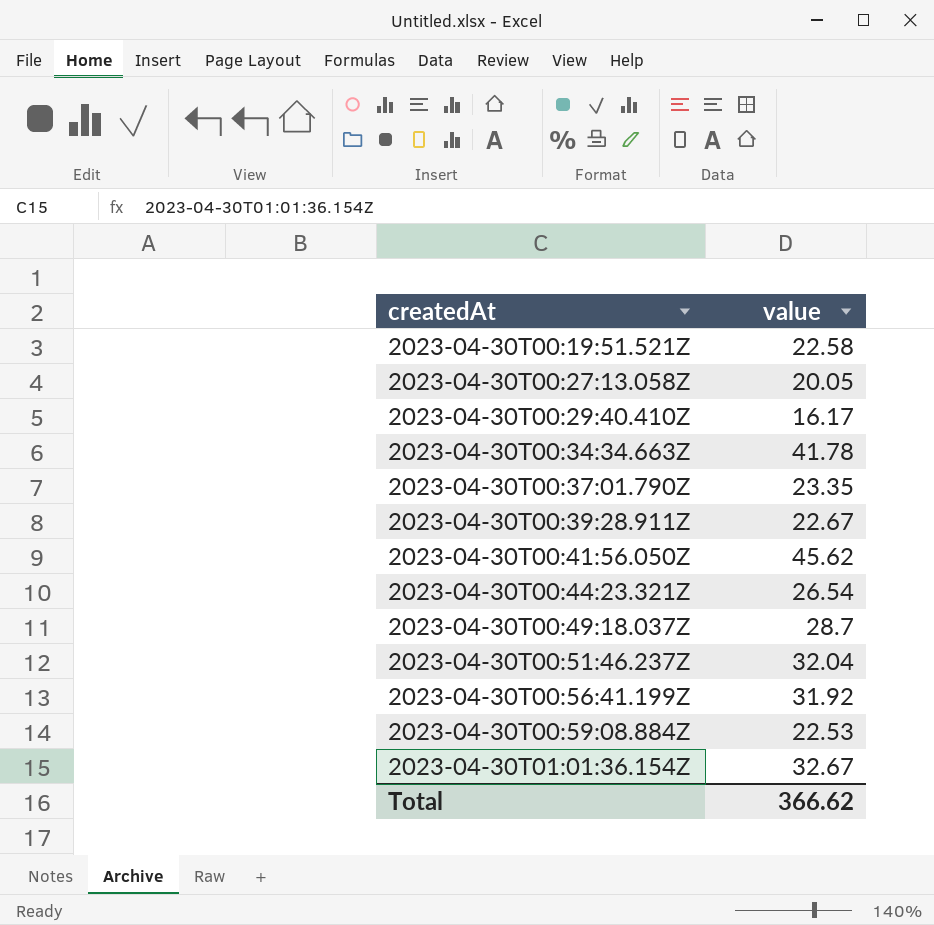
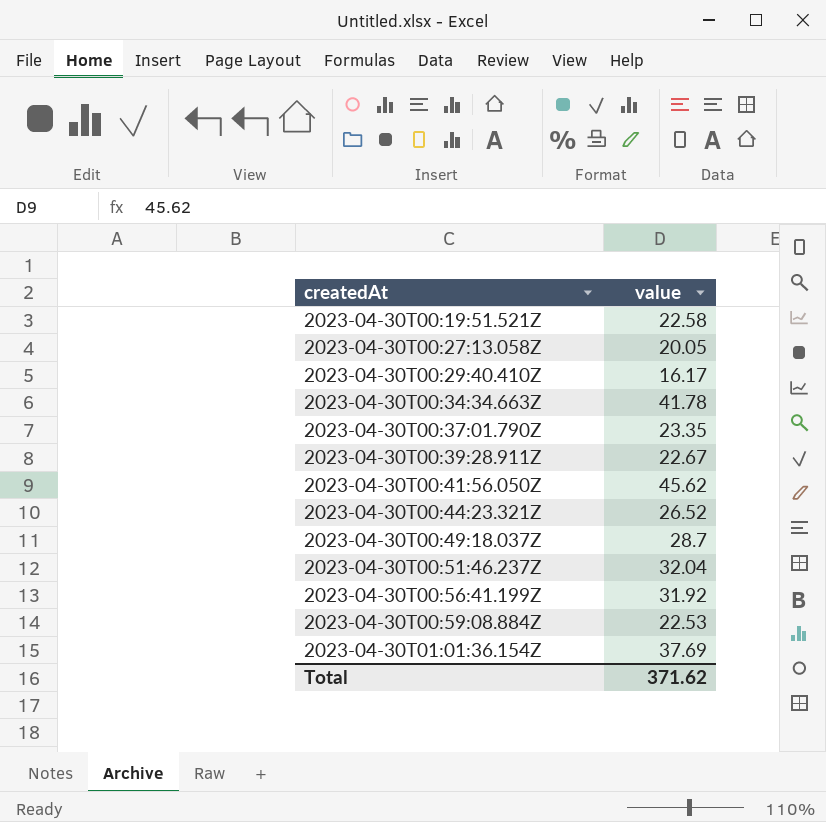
2023-04-30T00:44:23.321Z | value: 26.54 -> 26.52
2023-04-30T01:01:36.154Z | value: 32.67 -> 37.69
Total | value: 366.62 -> 371.62

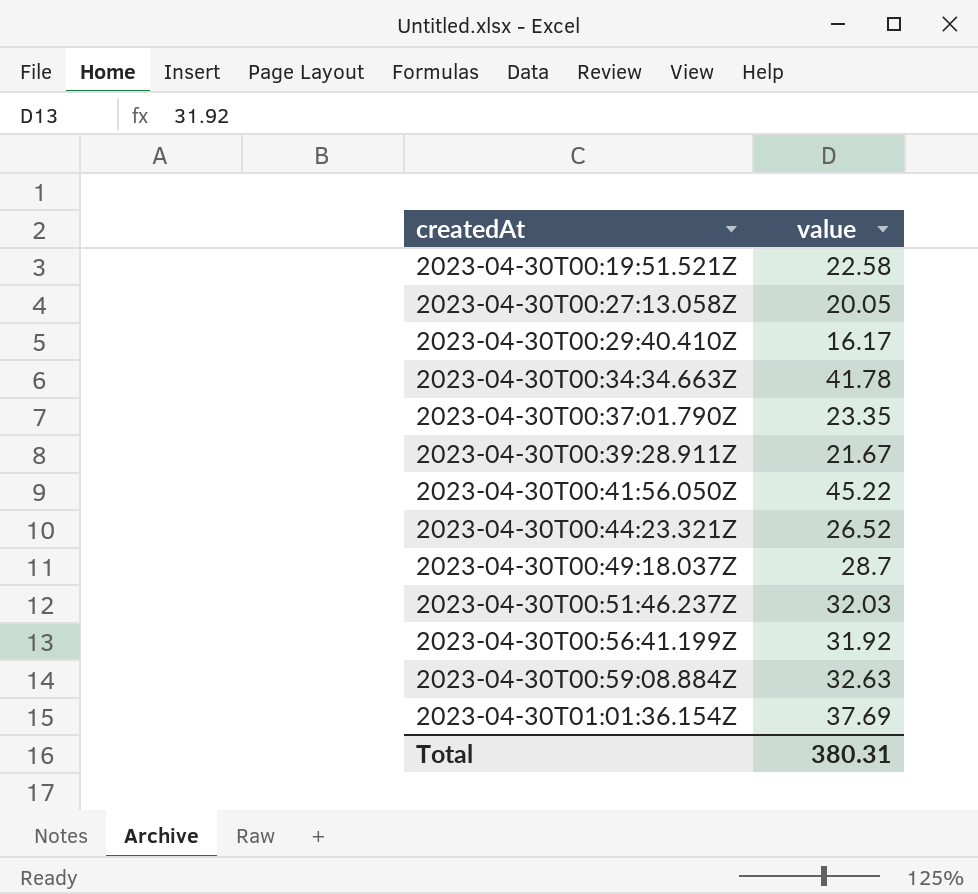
2023-04-30T00:39:28.911Z | value: 22.67 -> 21.67
2023-04-30T00:41:56.050Z | value: 45.62 -> 45.22
2023-04-30T00:51:46.237Z | value: 32.04 -> 32.03
2023-04-30T00:59:08.884Z | value: 22.53 -> 32.63
Total | value: 371.62 -> 380.31

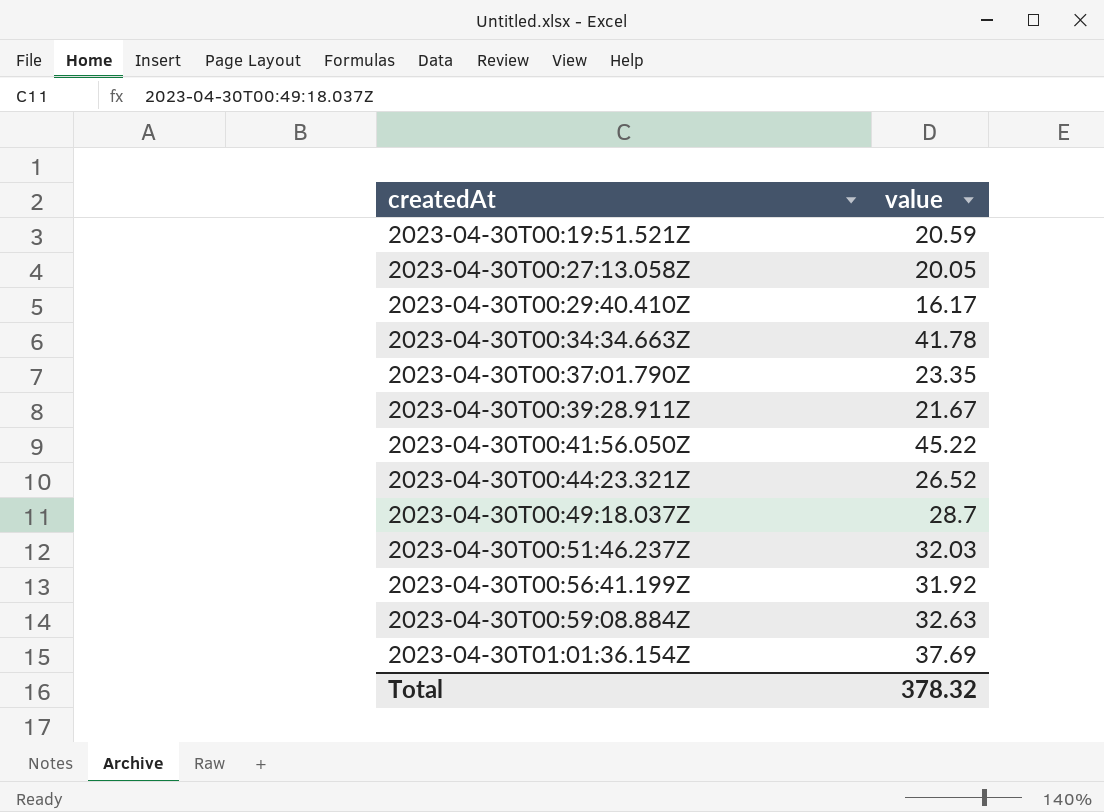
2023-04-30T00:19:51.521Z | value: 22.58 -> 20.59
Total | value: 380.31 -> 378.32

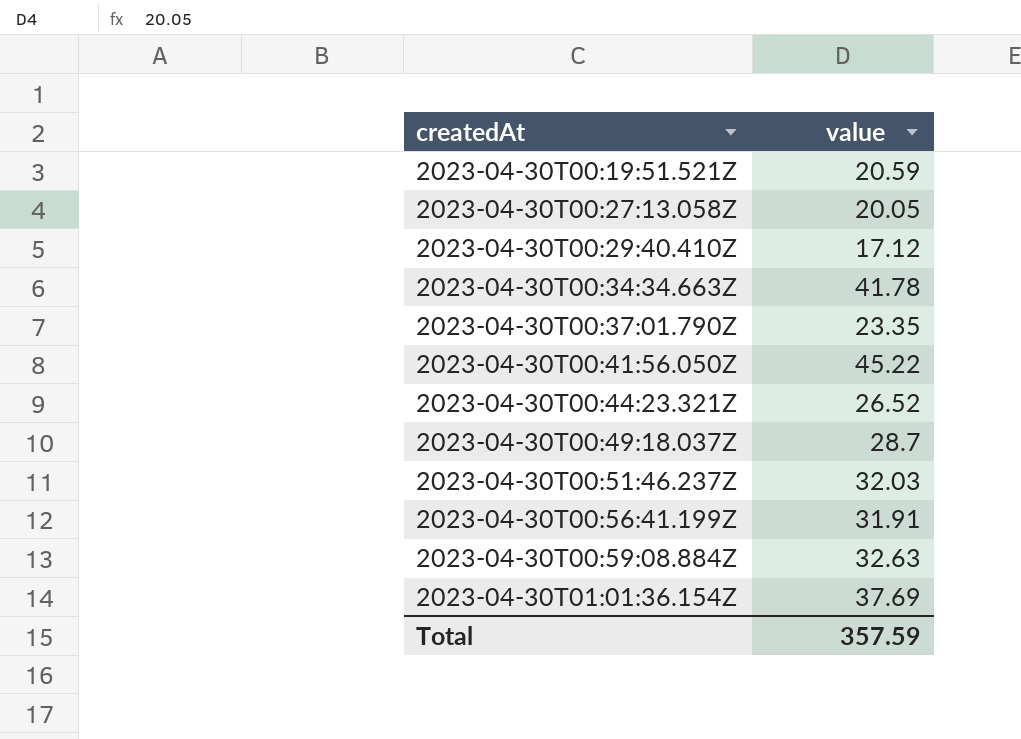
row 2023-04-30T00:39:28.911Z: 21.67 -> none
2023-04-30T00:29:40.410Z | value: 16.17 -> 17.12
2023-04-30T00:56:41.199Z | value: 31.92 -> 31.91
Total | value: 378.32 -> 357.59

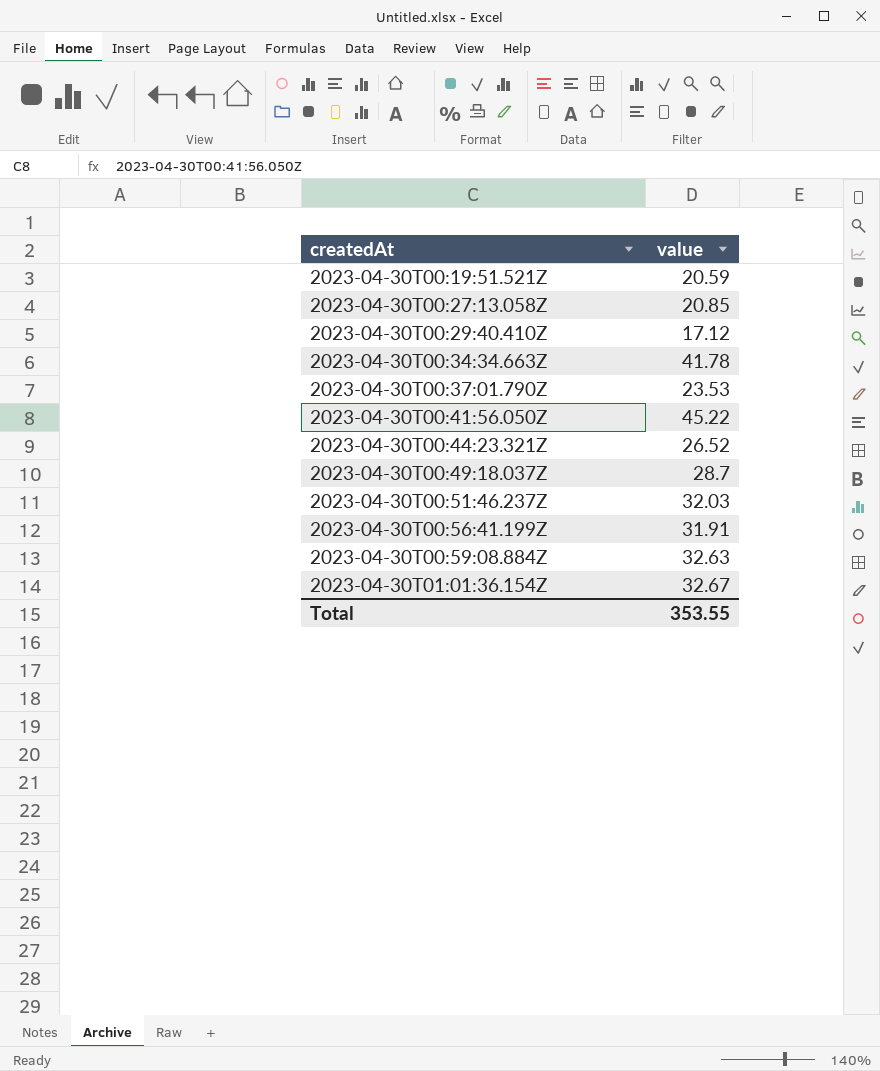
2023-04-30T00:27:13.058Z | value: 20.05 -> 20.85
2023-04-30T00:37:01.790Z | value: 23.35 -> 23.53
2023-04-30T01:01:36.154Z | value: 37.69 -> 32.67
Total | value: 357.59 -> 353.55

